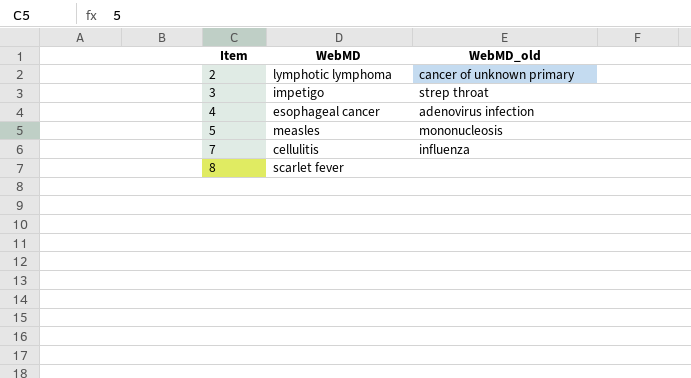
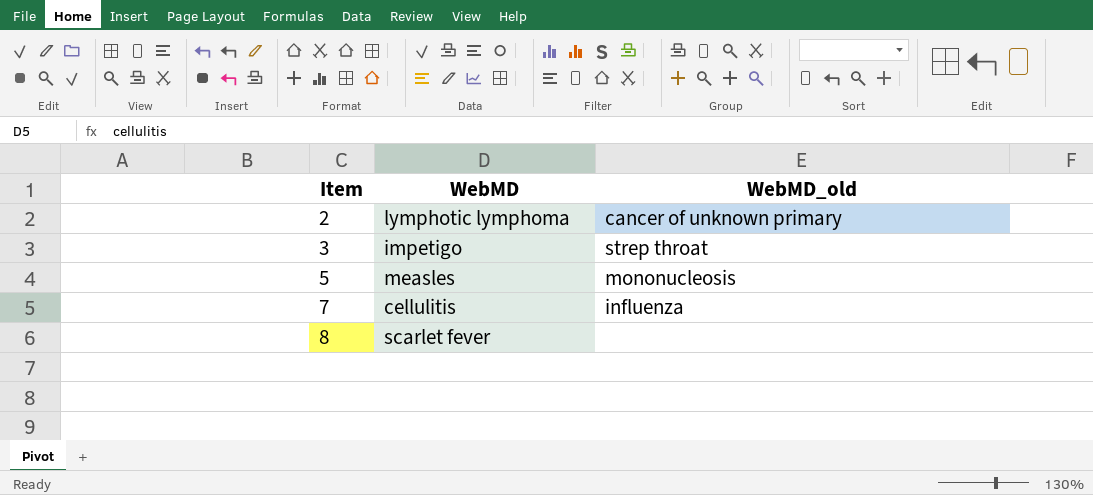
row 4: esophageal cancer | adenovirus infection -> none

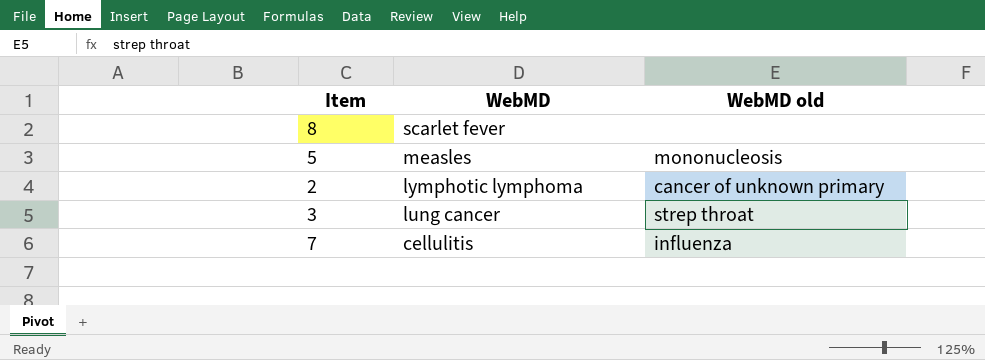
row order: Item ascending -> WebMD descending
column name: WebMD_old -> WebMD old
3 | WebMD: impetigo -> lung cancer

